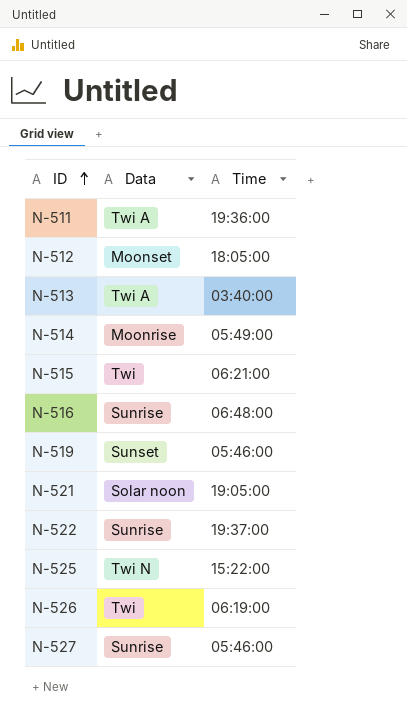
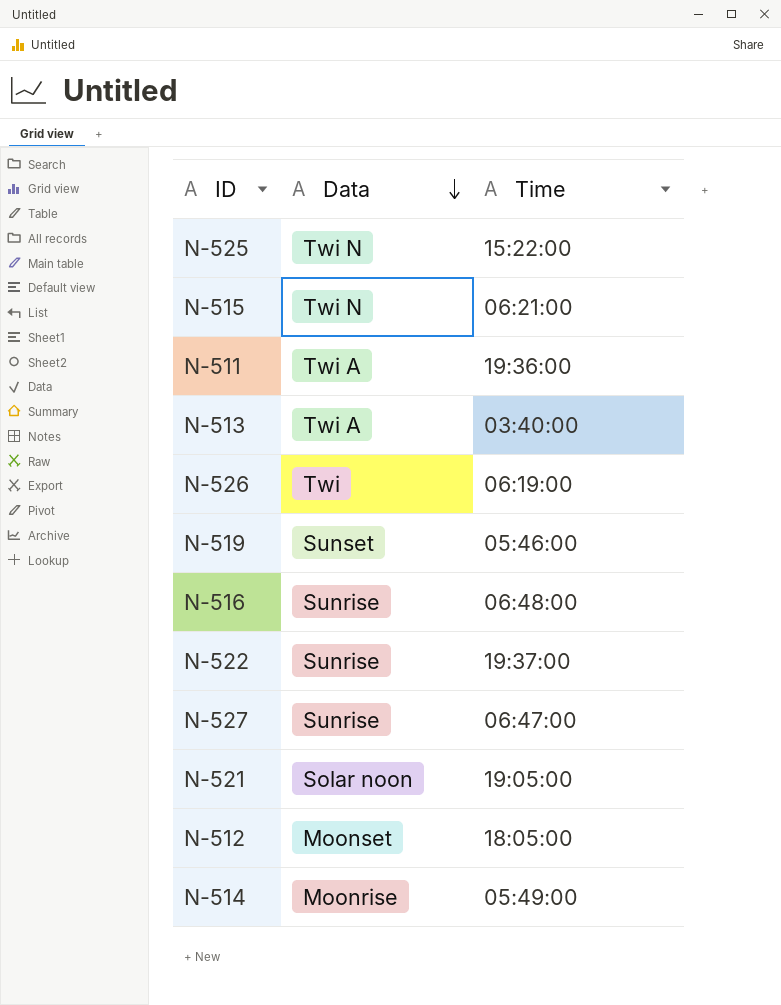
row order: ID ascending -> Data descending
N-515 | Data: Twi -> Twi N
N-527 | Time: 05:46:00 -> 06:47:00

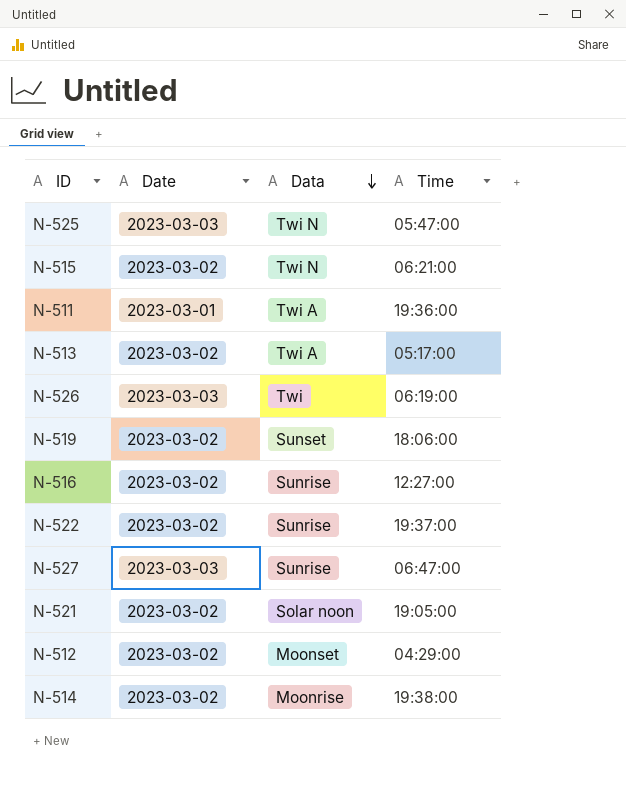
column Date | position: none -> 2
N-525 | Time: 15:22:00 -> 05:47:00
N-513 | Time: 03:40:00 -> 05:17:00
N-519 | Time: 05:46:00 -> 18:06:00
N-516 | Time: 06:48:00 -> 12:27:00
N-512 | Time: 18:05:00 -> 04:29:00
N-514 | Time: 05:49:00 -> 19:38:00

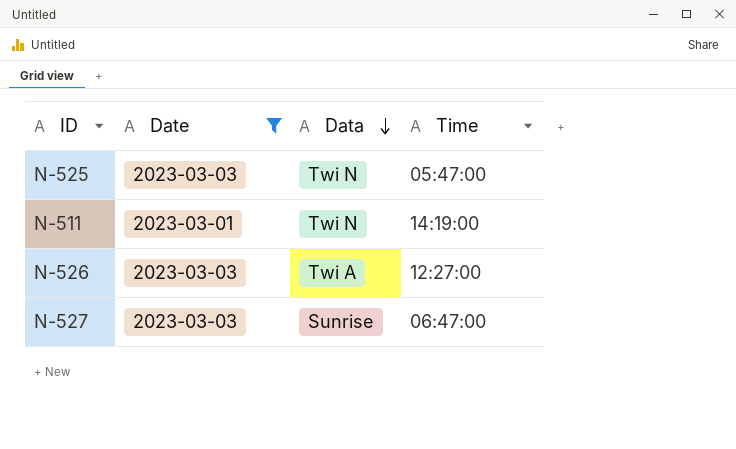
filter: none -> Date != 2023-03-02
N-511 | Data: Twi A -> Twi N
N-511 | Time: 19:36:00 -> 14:19:00
N-526 | Data: Twi -> Twi A
N-526 | Time: 06:19:00 -> 12:27:00

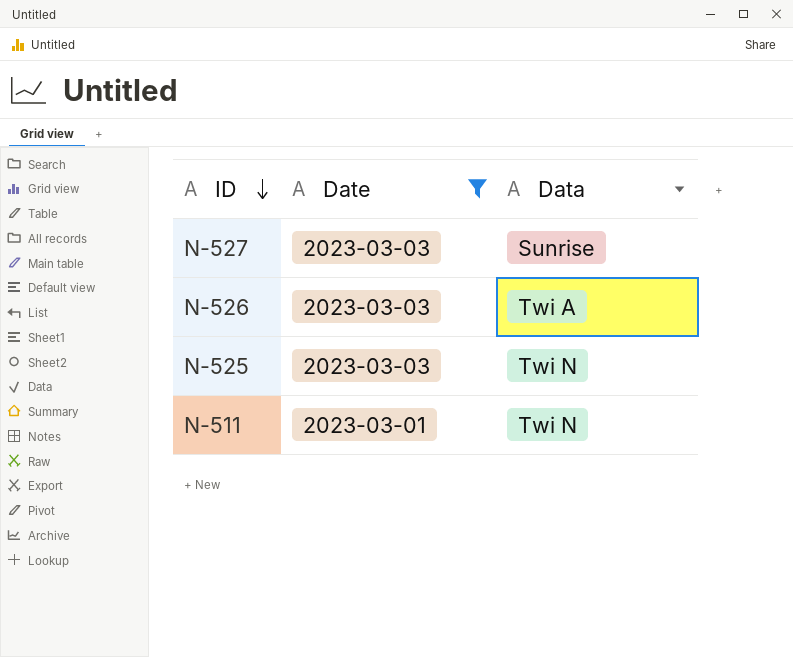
row order: Data descending -> ID descending
column Time | position: 4 -> none

